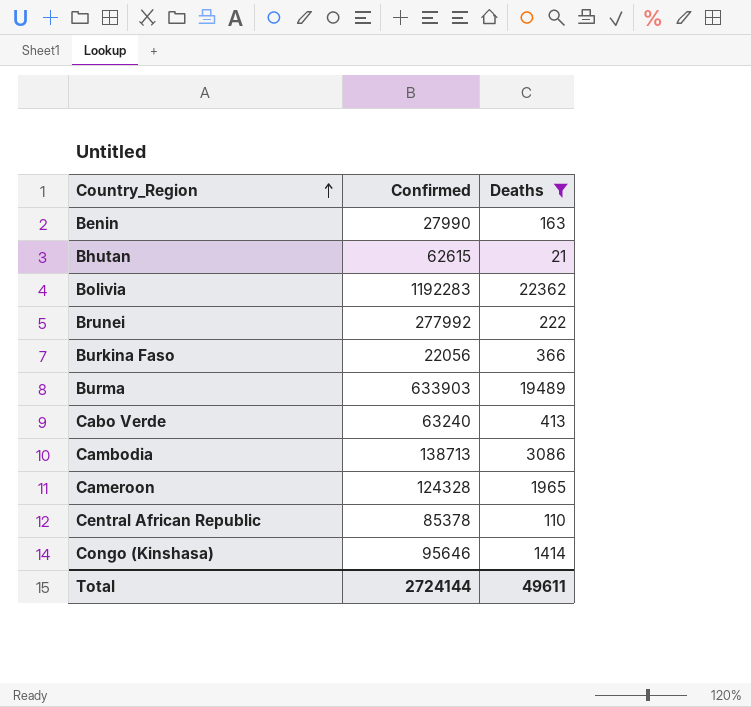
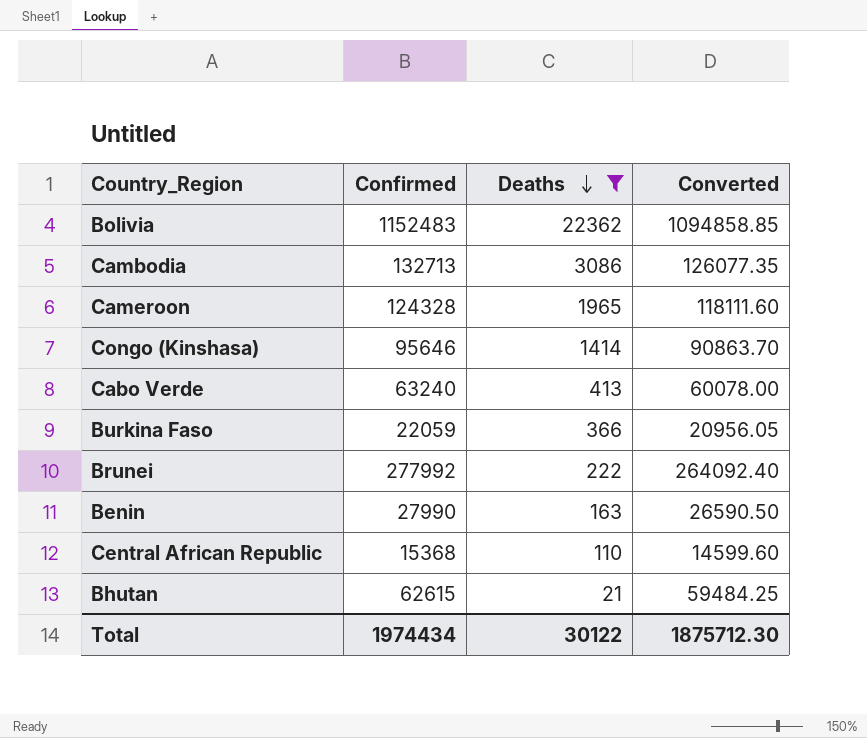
row order: Country_Region ascending -> Deaths descending
column Converted | formula: none -> [Confirmed] * 0.95
row Burma: 633903 | 19489 -> none
Bolivia | Confirmed: 1192283 -> 1152483
Cambodia | Confirmed: 138713 -> 132713
Burkina Faso | Confirmed: 22056 -> 22059
Central African Republic | Confirmed: 85378 -> 15368
Total | Confirmed: 2724144 -> 1974434
Total | Deaths: 49611 -> 30122

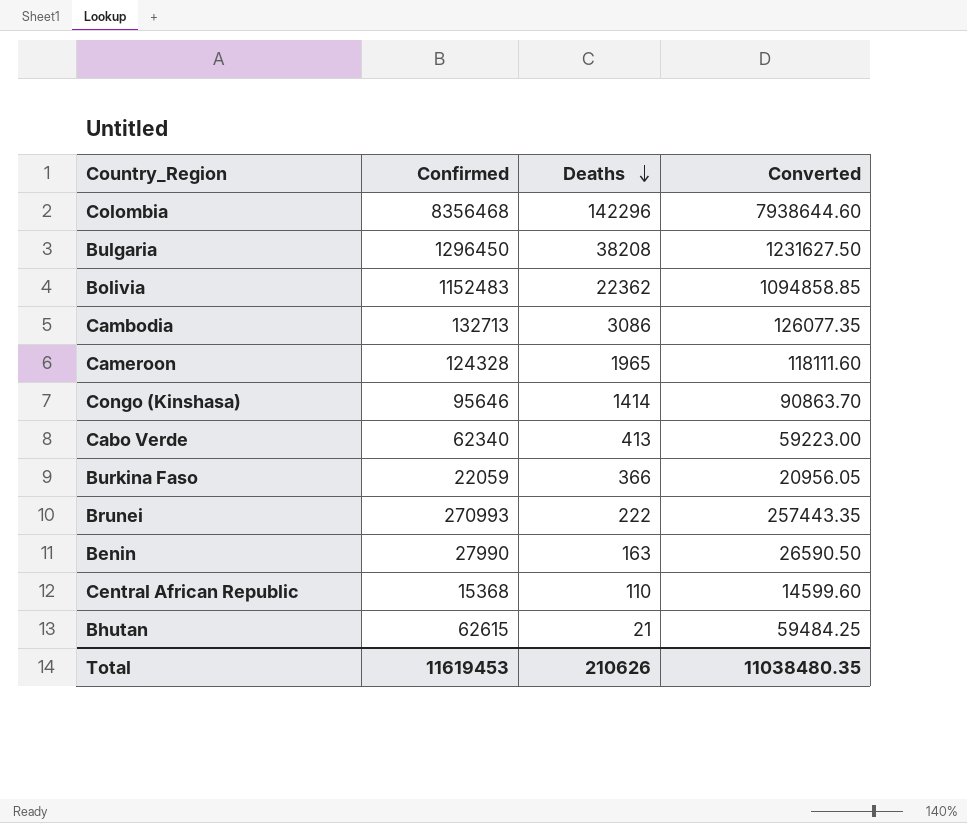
filter: Deaths <= 22362 -> none
Cabo Verde | Confirmed: 63240 -> 62340
Cabo Verde | Converted: 60078.00 -> 59223.00
Brunei | Confirmed: 277992 -> 270993
Brunei | Converted: 264092.40 -> 257443.35
Total | Confirmed: 1974434 -> 11619453
Total | Deaths: 30122 -> 210626
Total | Converted: 1875712.30 -> 11038480.35

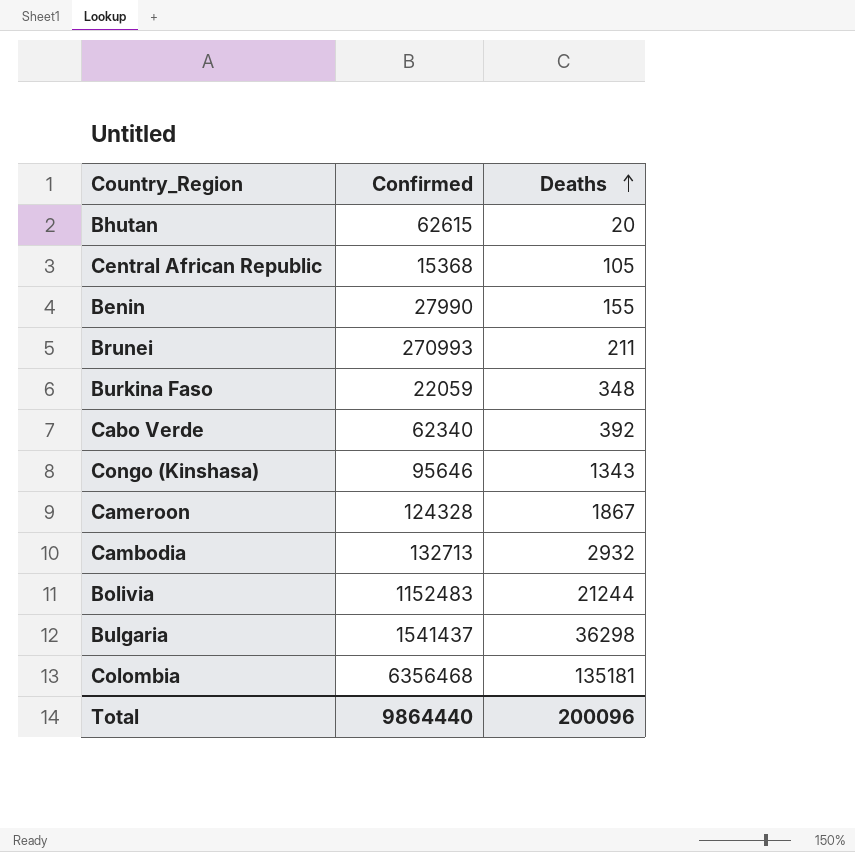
row order: Deaths descending -> Deaths ascending
column Converted | formula: [Confirmed] * 0.95 -> none
Bhutan | Deaths: 21 -> 20
Central African Republic | Deaths: 110 -> 105
Benin | Deaths: 163 -> 155
Brunei | Deaths: 222 -> 211
Burkina Faso | Deaths: 366 -> 348
Cabo Verde | Deaths: 413 -> 392
Congo (Kinshasa) | Deaths: 1414 -> 1343
Cameroon | Deaths: 1965 -> 1867
Cambodia | Deaths: 3086 -> 2932
Bolivia | Deaths: 22362 -> 21244
Bulgaria | Confirmed: 1296450 -> 1541437
Bulgaria | Deaths: 38208 -> 36298
Colombia | Confirmed: 8356468 -> 6356468
Colombia | Deaths: 142296 -> 135181
Total | Confirmed: 11619453 -> 9864440
Total | Deaths: 210626 -> 200096

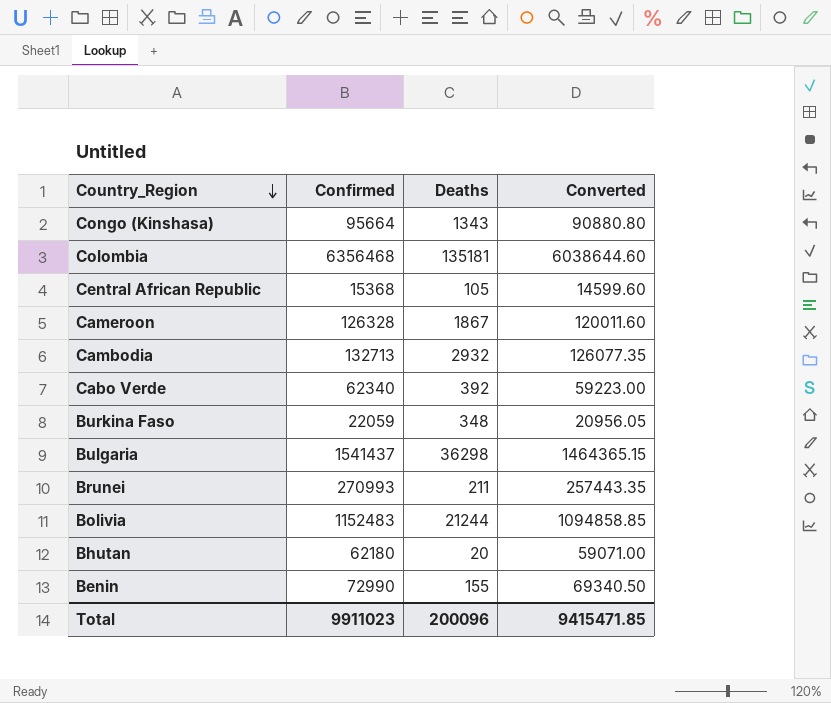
row order: Deaths ascending -> Country_Region descending
column Converted | formula: none -> [Confirmed] * 0.95
Congo (Kinshasa) | Confirmed: 95646 -> 95664
Cameroon | Confirmed: 124328 -> 126328
Bhutan | Confirmed: 62615 -> 62180
Benin | Confirmed: 27990 -> 72990
Total | Confirmed: 9864440 -> 9911023

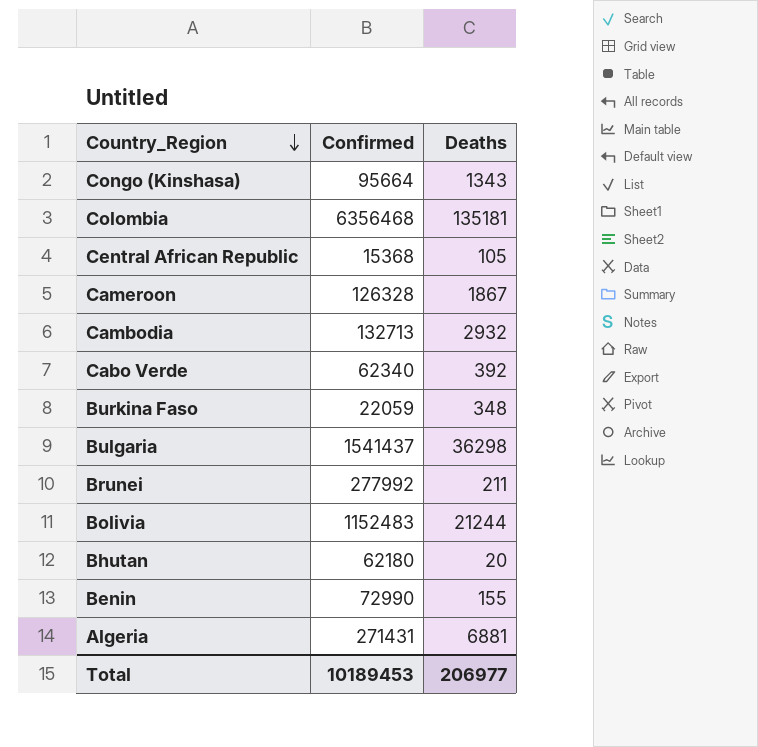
column Converted | formula: [Confirmed] * 0.95 -> none
Brunei | Confirmed: 270993 -> 277992
row Algeria: none -> 271431 | 6881
Total | Confirmed: 9911023 -> 10189453
Total | Deaths: 200096 -> 206977

